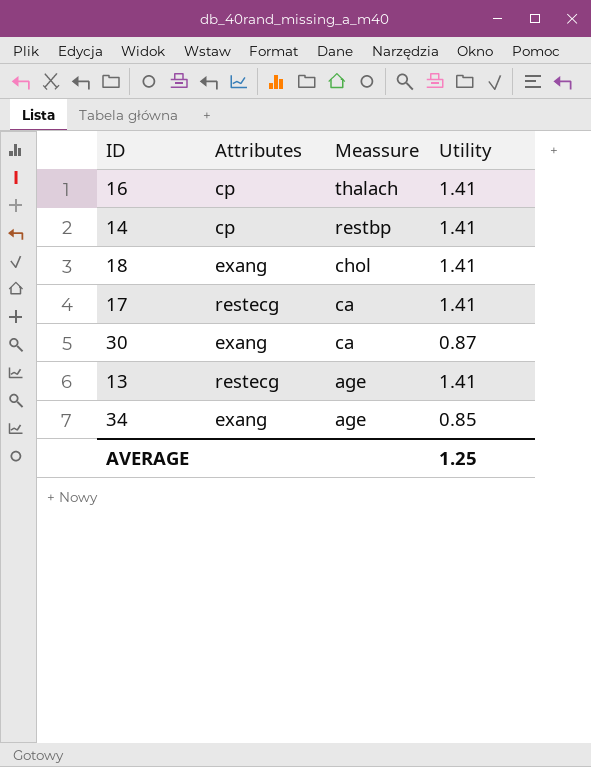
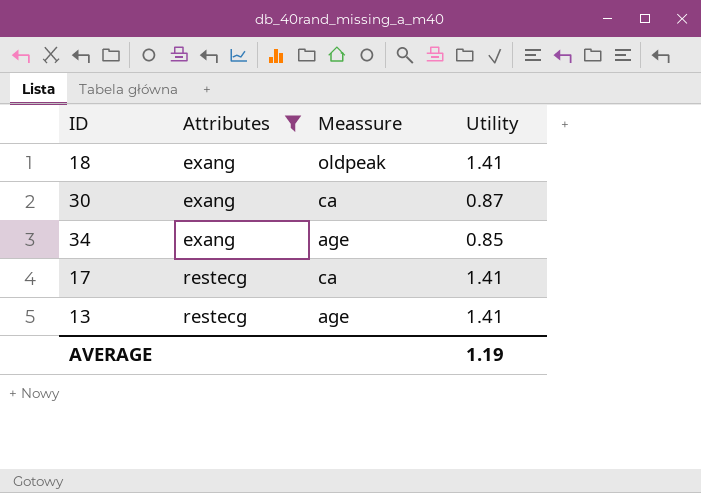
filter: none -> Attributes != cp
row order: Meassure descending -> Attributes ascending
18 | Meassure: chol -> oldpeak
AVERAGE | Utility: 1.25 -> 1.19

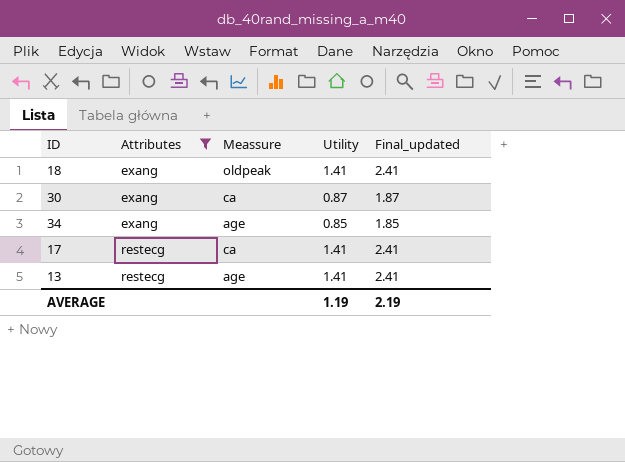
column Final_updated | formula: none -> [Utility] + 1

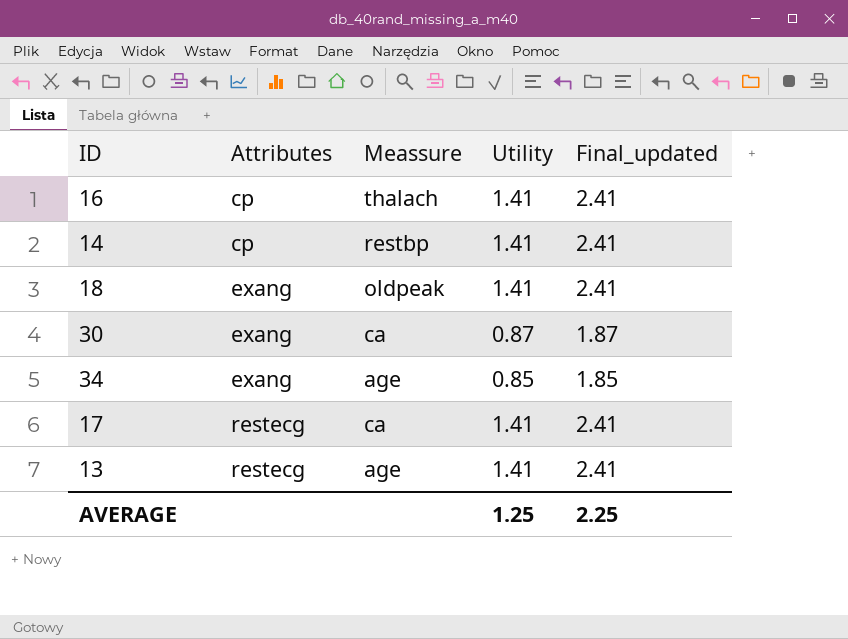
filter: Attributes != cp -> none
AVERAGE | Utility: 1.19 -> 1.25
AVERAGE | Final_updated: 2.19 -> 2.25

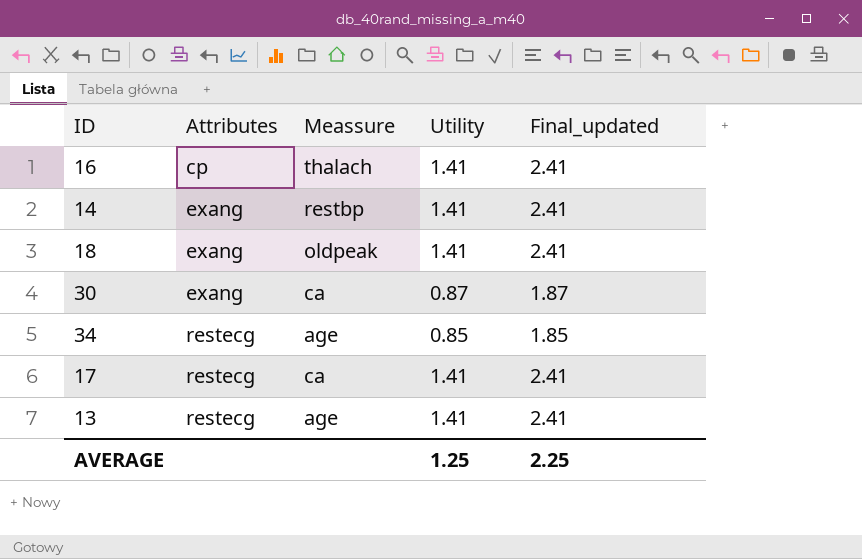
14 | Attributes: cp -> exang
34 | Attributes: exang -> restecg

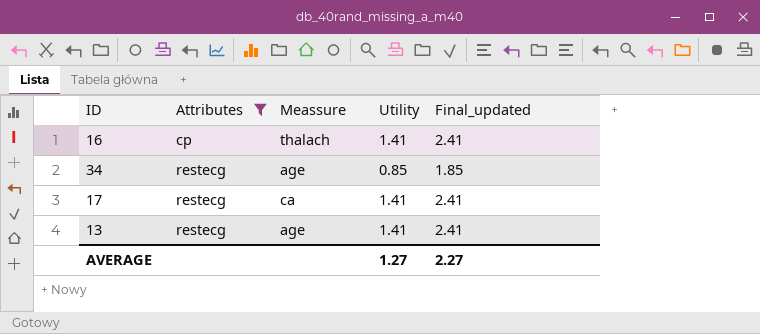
filter: none -> Attributes != exang
AVERAGE | Utility: 1.25 -> 1.27
AVERAGE | Final_updated: 2.25 -> 2.27

